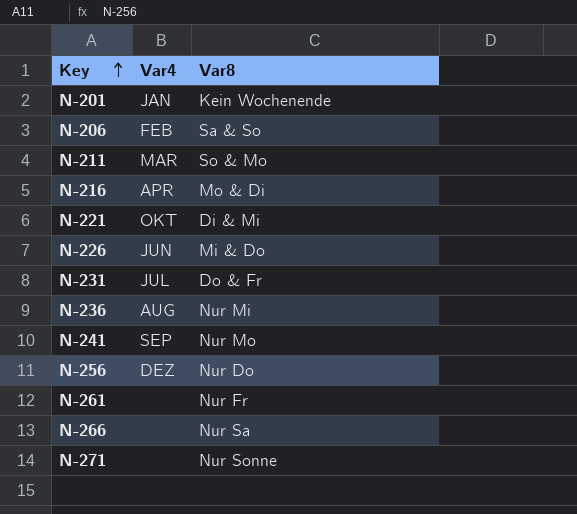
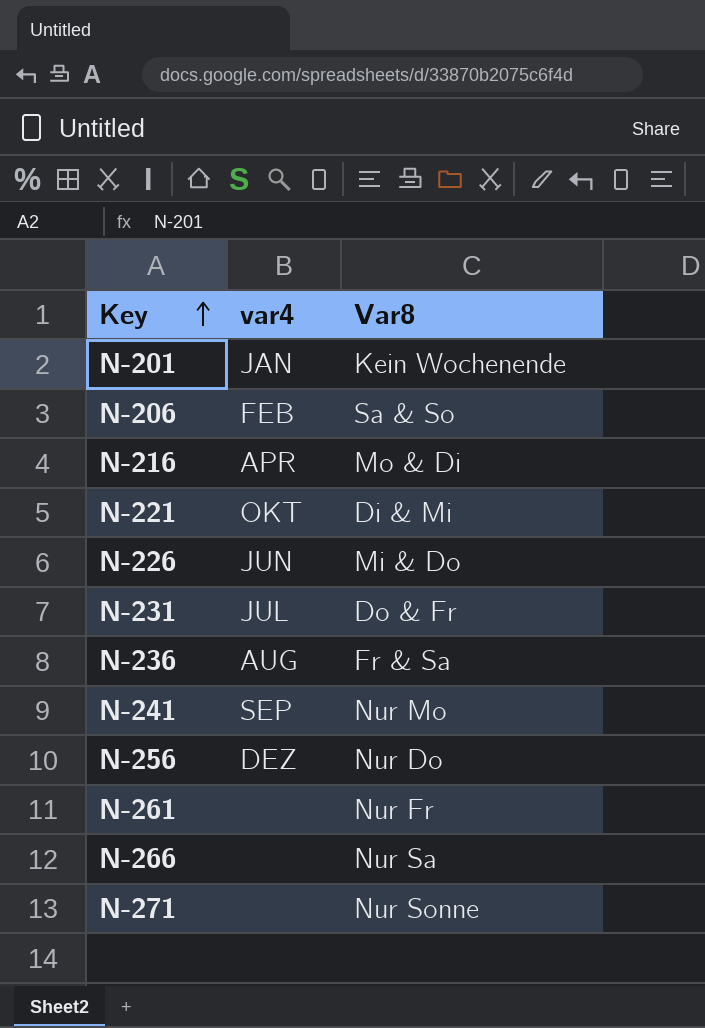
column name: Var4 -> var4
row N-211: MAR | So & Mo -> none
N-236 | Var8: Nur Mi -> Fr & Sa

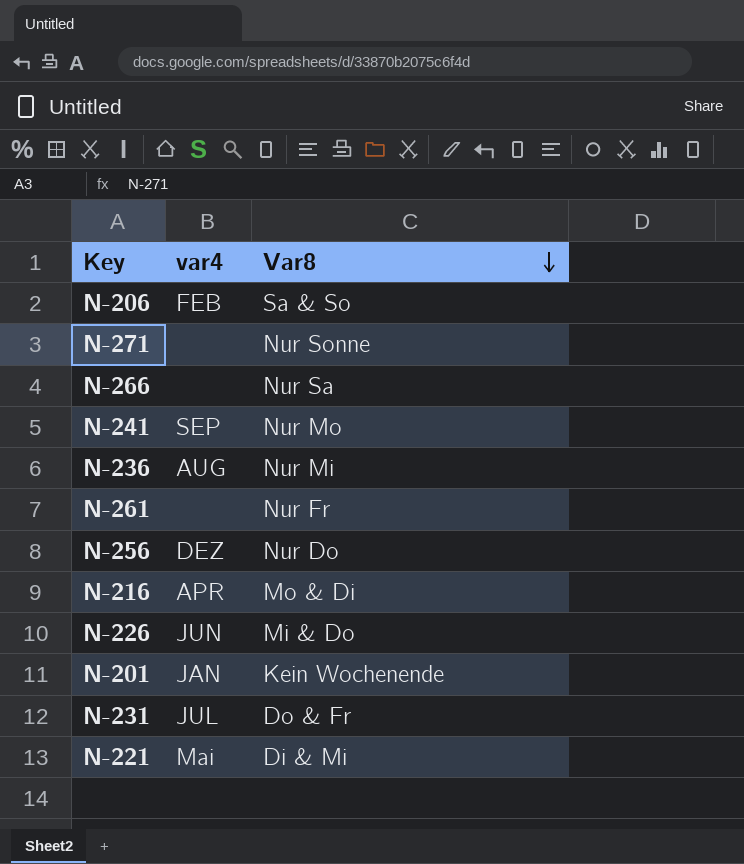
row order: Key ascending -> Var8 descending
N-236 | Var8: Fr & Sa -> Nur Mi
N-221 | var4: OKT -> Mai

